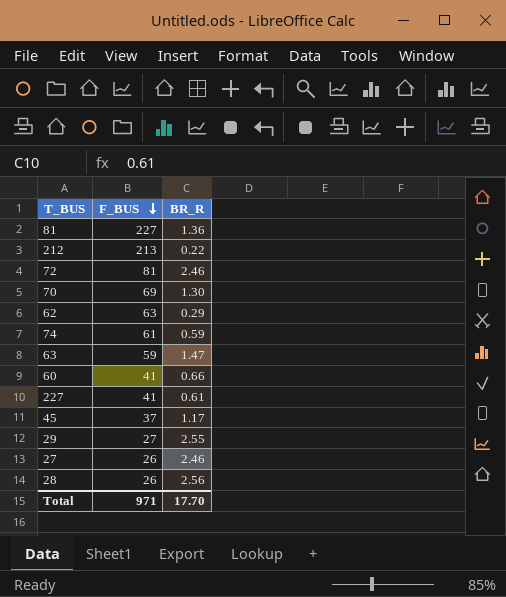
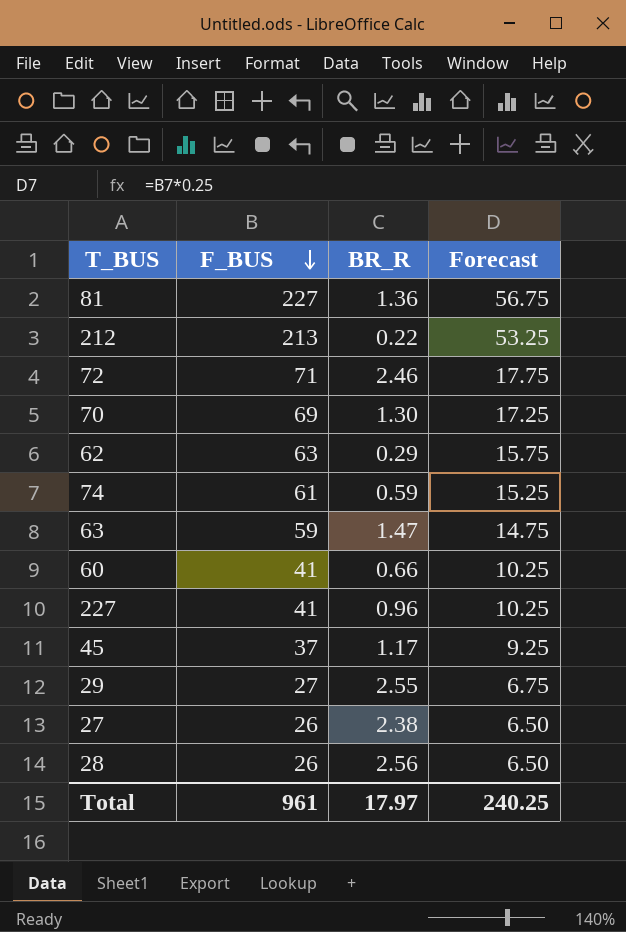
column Forecast | formula: none -> [F_BUS] * 0.25
72 | F_BUS: 81 -> 71
227 | BR_R: 0.61 -> 0.96
27 | BR_R: 2.46 -> 2.38
Total | F_BUS: 971 -> 961
Total | BR_R: 17.70 -> 17.97

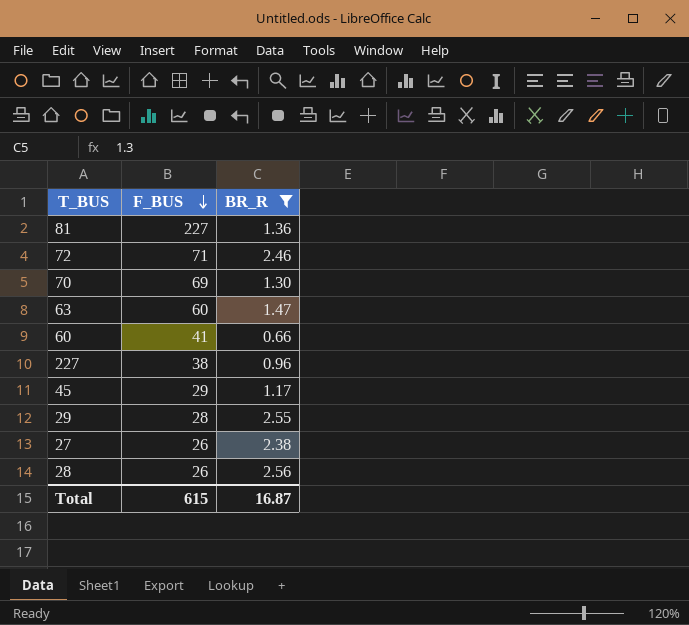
filter: none -> BR_R >= 0.66
column Forecast | formula: [F_BUS] * 0.25 -> none
63 | F_BUS: 59 -> 60
227 | F_BUS: 41 -> 38
45 | F_BUS: 37 -> 29
29 | F_BUS: 27 -> 28
Total | F_BUS: 961 -> 615
Total | BR_R: 17.97 -> 16.87

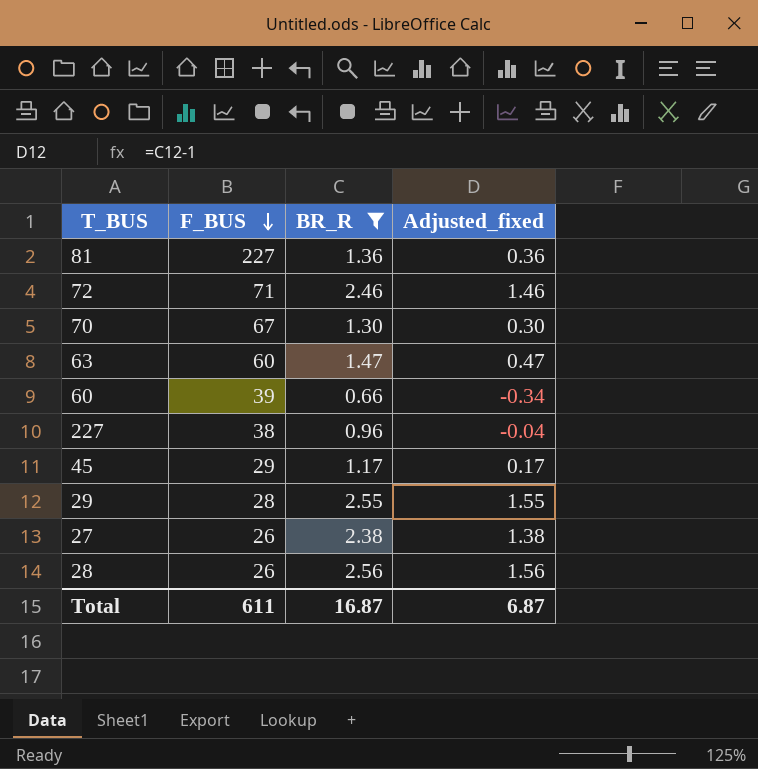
column Adjusted_fixed | formula: none -> [BR_R] - 1
70 | F_BUS: 69 -> 67
60 | F_BUS: 41 -> 39
Total | F_BUS: 615 -> 611

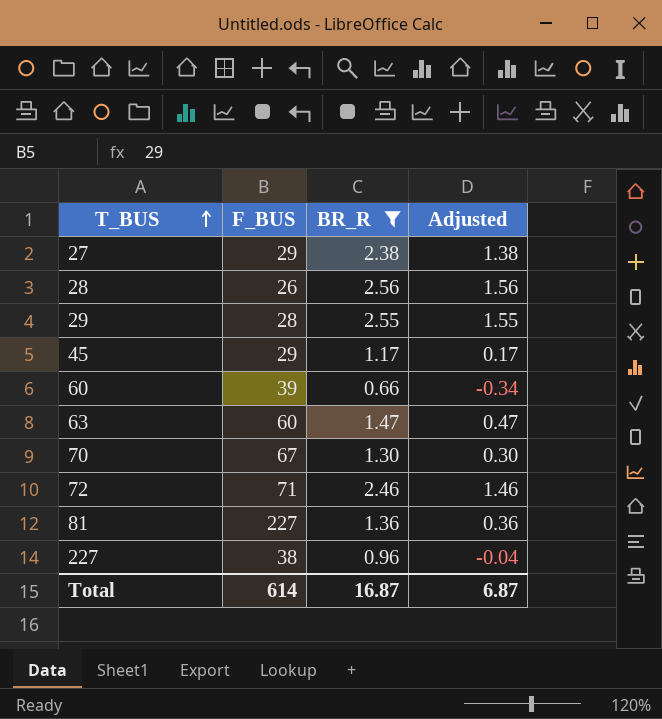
row order: F_BUS descending -> T_BUS ascending
column name: Adjusted_fixed -> Adjusted
27 | F_BUS: 26 -> 29
Total | F_BUS: 611 -> 614

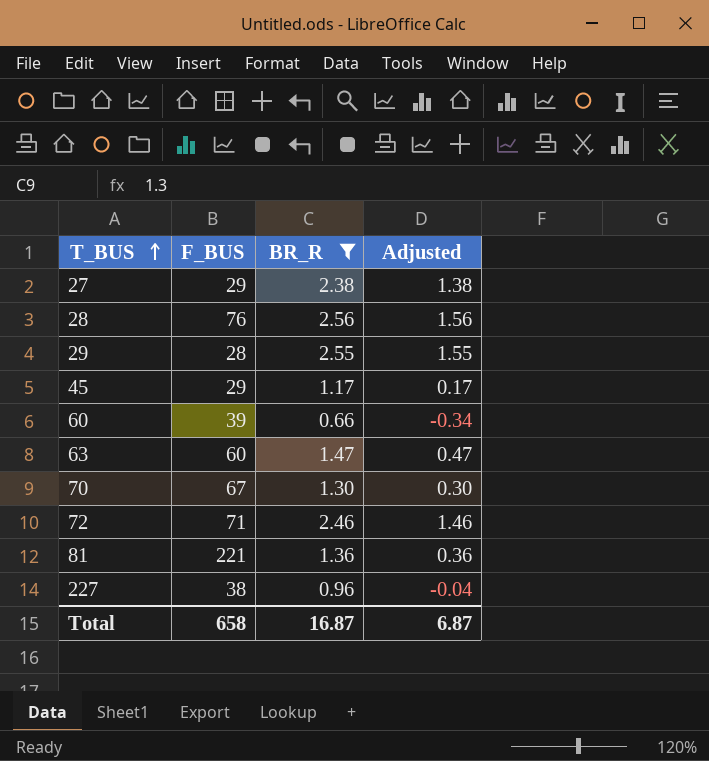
28 | F_BUS: 26 -> 76
81 | F_BUS: 227 -> 221
Total | F_BUS: 614 -> 658

